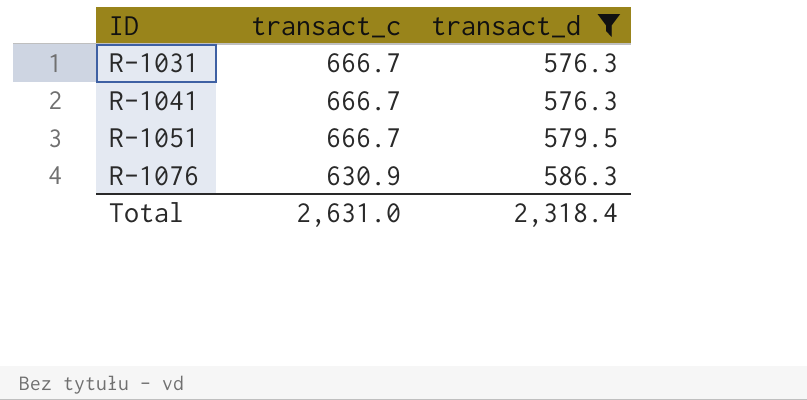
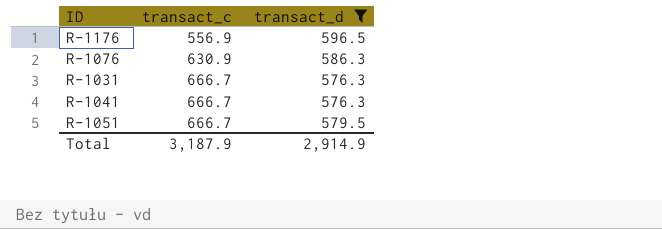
row order: ID ascending -> transact_c ascending
row R-1176: none -> 556.9 | 596.5
Total | transact_c: 2,631.0 -> 3,187.9
Total | transact_d: 2,318.4 -> 2,914.9

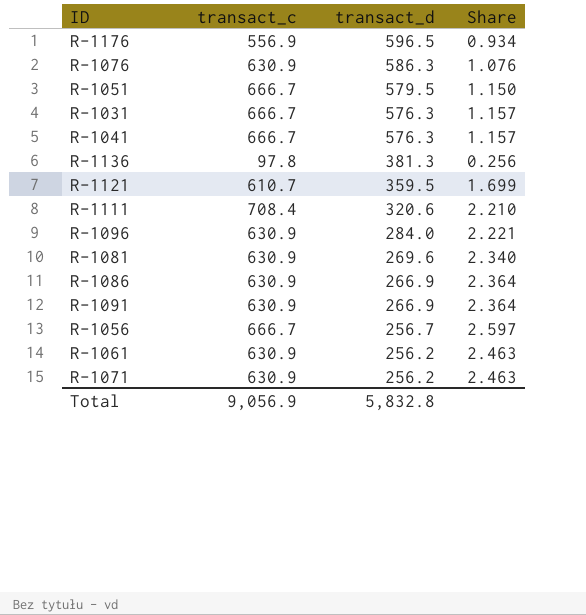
filter: transact_d >= 576.3 -> none
row order: transact_c ascending -> transact_d descending
column Share | formula: none -> [transact_c] / [transact_d]
Total | transact_c: 3,187.9 -> 9,056.9
Total | transact_d: 2,914.9 -> 5,832.8

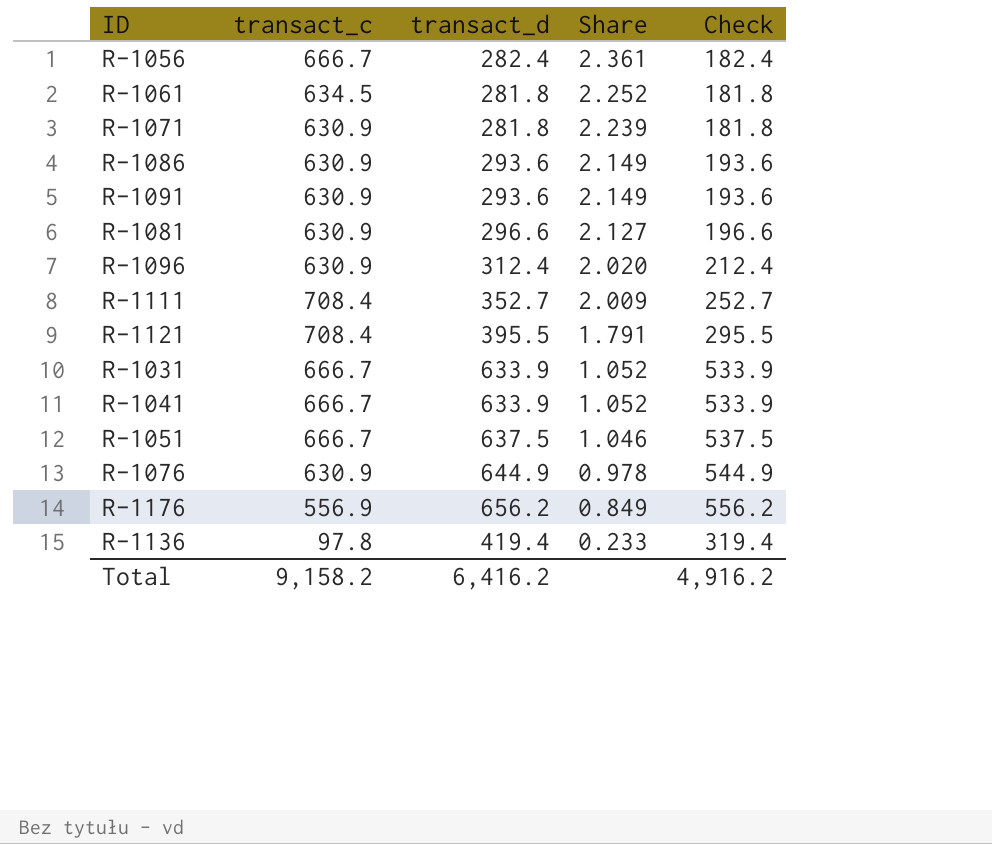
row order: transact_d descending -> Share descending
column Check | formula: none -> [transact_d] - 100
R-1056 | transact_d: 256.7 -> 282.4
R-1056 | Share: 2.597 -> 2.361
R-1061 | transact_c: 630.9 -> 634.5
R-1061 | transact_d: 256.2 -> 281.8
R-1061 | Share: 2.463 -> 2.252
R-1071 | transact_d: 256.2 -> 281.8
R-1071 | Share: 2.463 -> 2.239
R-1086 | transact_d: 266.9 -> 293.6
R-1086 | Share: 2.364 -> 2.149
R-1091 | transact_d: 266.9 -> 293.6
R-1091 | Share: 2.364 -> 2.149
R-1081 | transact_d: 269.6 -> 296.6
R-1081 | Share: 2.340 -> 2.127
R-1096 | transact_d: 284.0 -> 312.4
R-1096 | Share: 2.221 -> 2.020
R-1111 | transact_d: 320.6 -> 352.7
R-1111 | Share: 2.210 -> 2.009
R-1121 | transact_c: 610.7 -> 708.4
R-1121 | transact_d: 359.5 -> 395.5
R-1121 | Share: 1.699 -> 1.791
R-1031 | transact_d: 576.3 -> 633.9
R-1031 | Share: 1.157 -> 1.052
R-1041 | transact_d: 576.3 -> 633.9
R-1041 | Share: 1.157 -> 1.052
R-1051 | transact_d: 579.5 -> 637.5
R-1051 | Share: 1.150 -> 1.046
R-1076 | transact_d: 586.3 -> 644.9
R-1076 | Share: 1.076 -> 0.978
R-1176 | transact_d: 596.5 -> 656.2
R-1176 | Share: 0.934 -> 0.849
R-1136 | transact_d: 381.3 -> 419.4
R-1136 | Share: 0.256 -> 0.233
Total | transact_c: 9,056.9 -> 9,158.2
Total | transact_d: 5,832.8 -> 6,416.2

